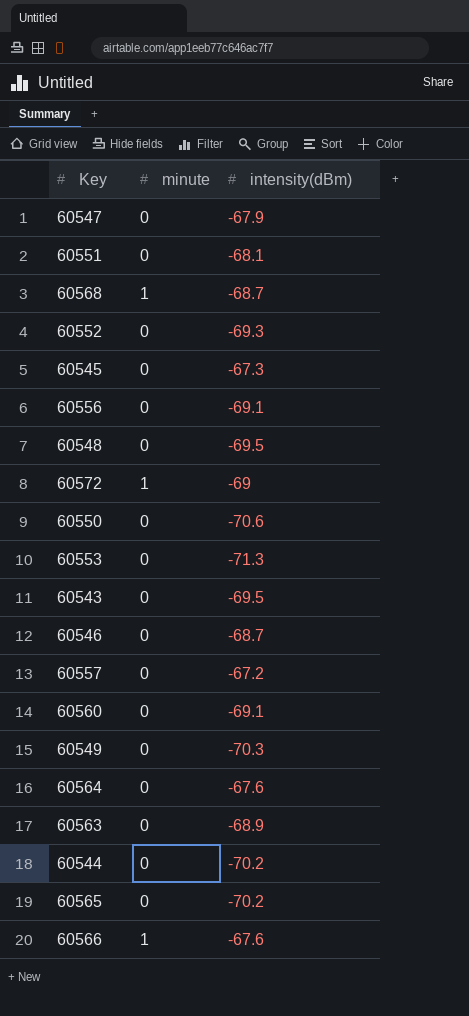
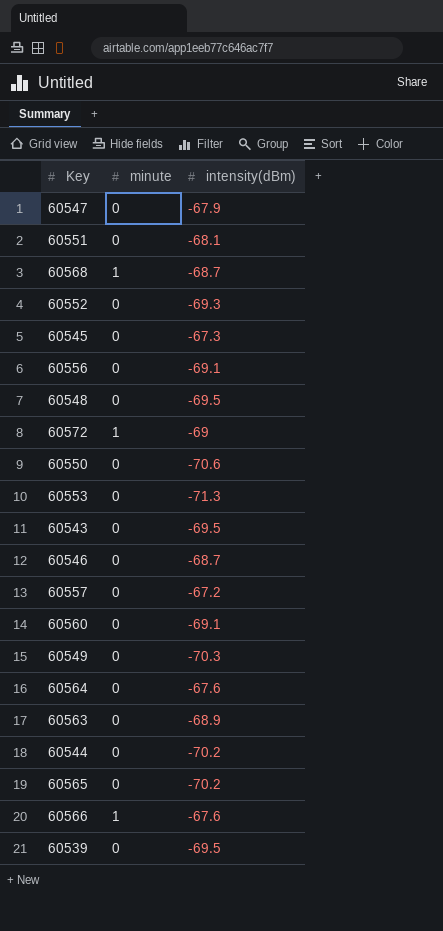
row 60539: none -> 0 | -69.5

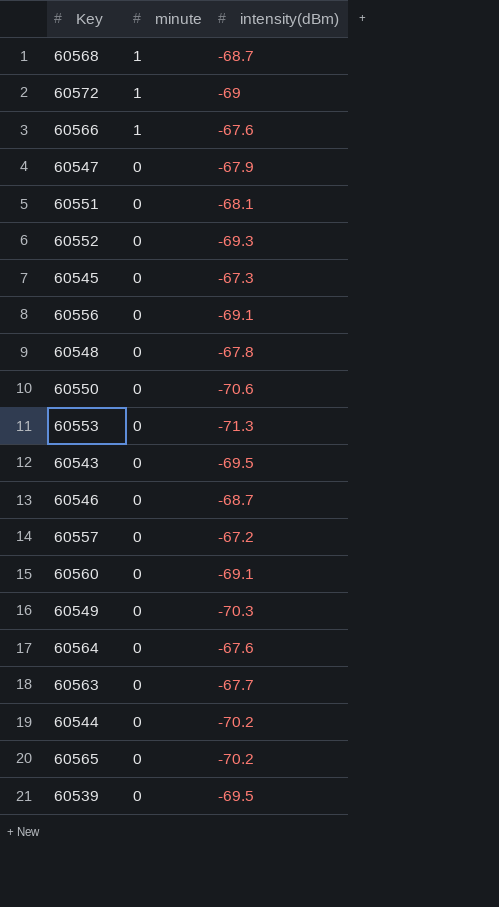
row order: none -> minute descending
60548 | intensity(dBm): -69.5 -> -67.8
60563 | intensity(dBm): -68.9 -> -67.7

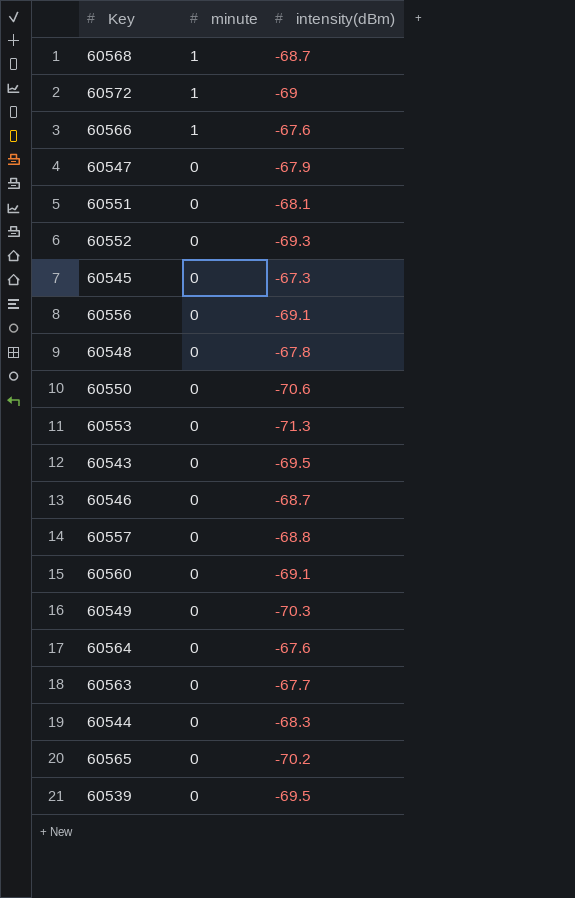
60557 | intensity(dBm): -67.2 -> -68.8
60544 | intensity(dBm): -70.2 -> -68.3

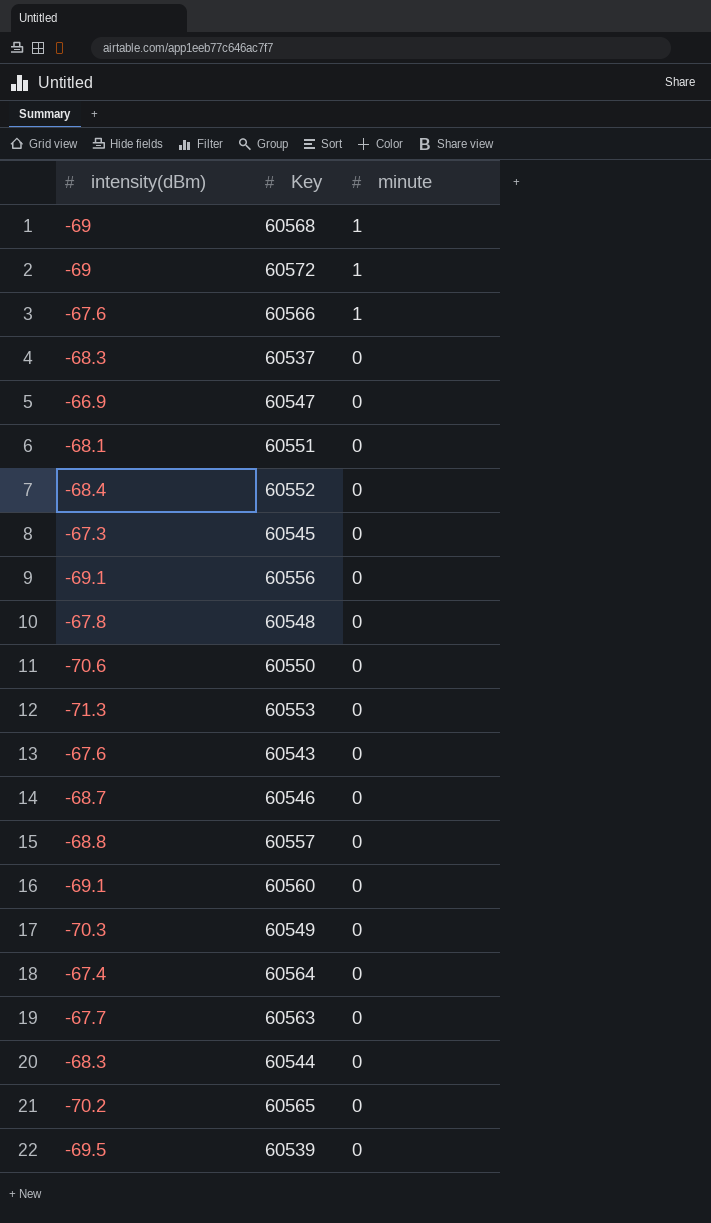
column intensity(dBm) | position: 3 -> 1
60568 | intensity(dBm): -68.7 -> -69
row 60537: none -> -68.3 | 0
60547 | intensity(dBm): -67.9 -> -66.9
60552 | intensity(dBm): -69.3 -> -68.4
60543 | intensity(dBm): -69.5 -> -67.6
60564 | intensity(dBm): -67.6 -> -67.4

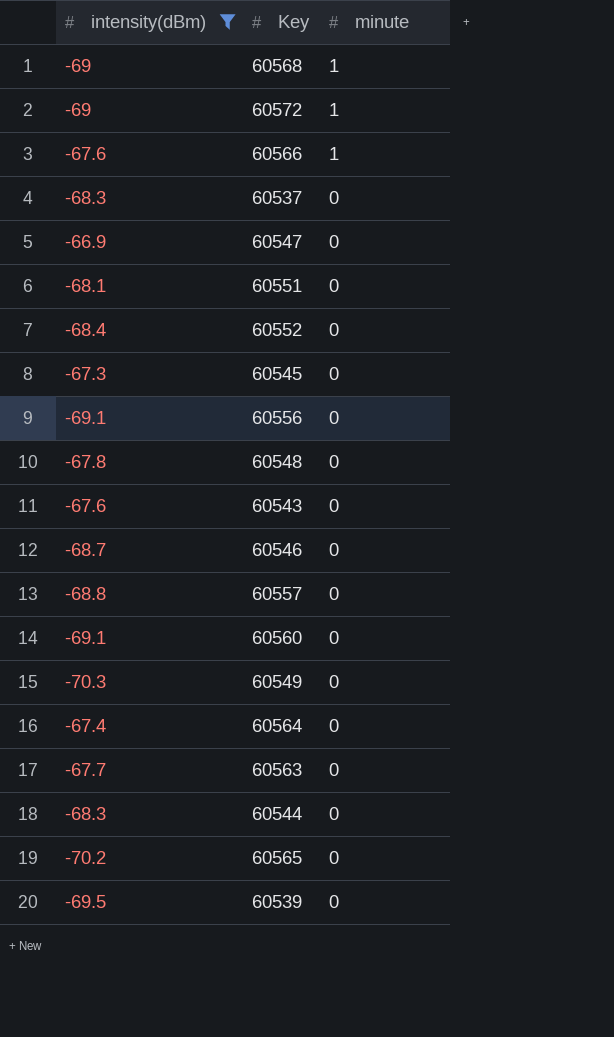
filter: none -> intensity(dBm) >= -70.3

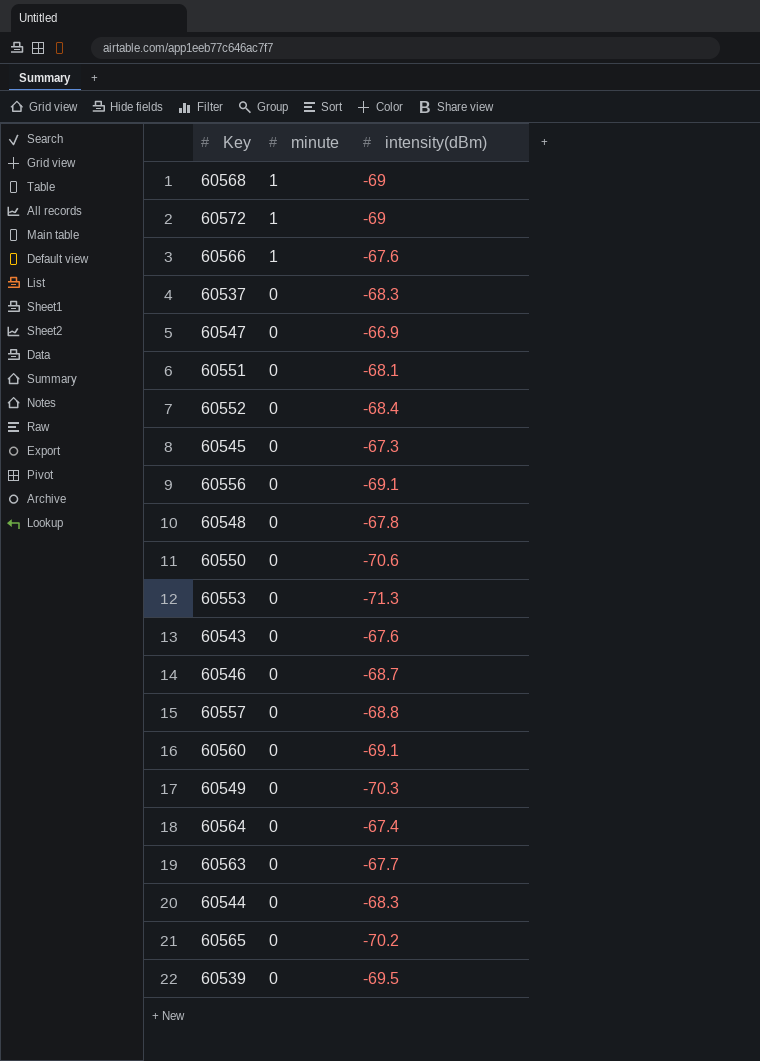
filter: intensity(dBm) >= -70.3 -> none
column intensity(dBm) | position: 1 -> 3

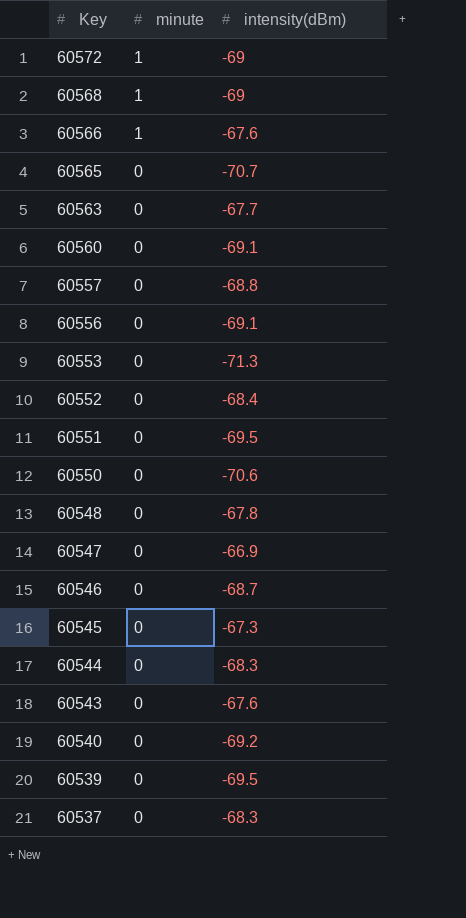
row order: minute descending -> Key descending
row 60549: 0 | -70.3 -> none
row 60564: 0 | -67.4 -> none
60565 | intensity(dBm): -70.2 -> -70.7
60551 | intensity(dBm): -68.1 -> -69.5
row 60540: none -> 0 | -69.2

